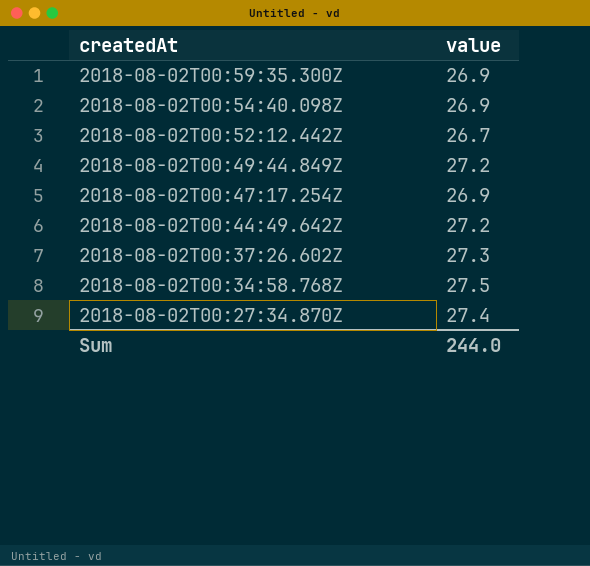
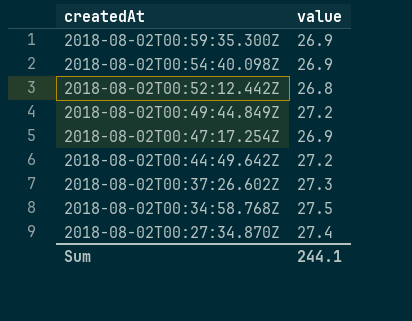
2018-08-02T00:52:12.442Z | value: 26.7 -> 26.8
Sum | value: 244.0 -> 244.1

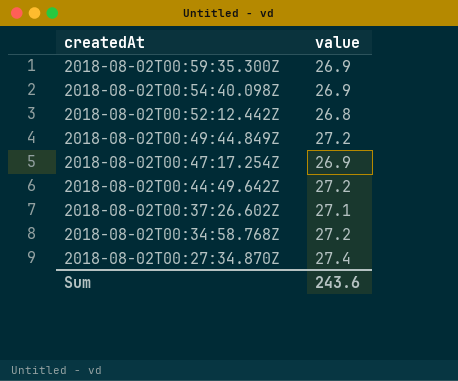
2018-08-02T00:37:26.602Z | value: 27.3 -> 27.1
2018-08-02T00:34:58.768Z | value: 27.5 -> 27.2
Sum | value: 244.1 -> 243.6

